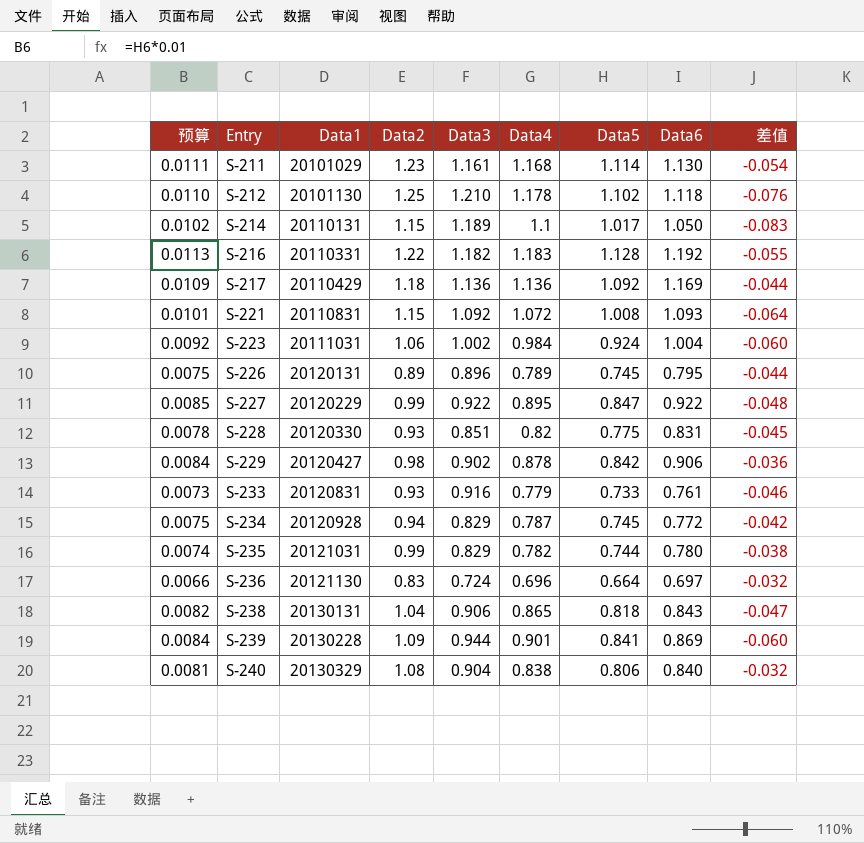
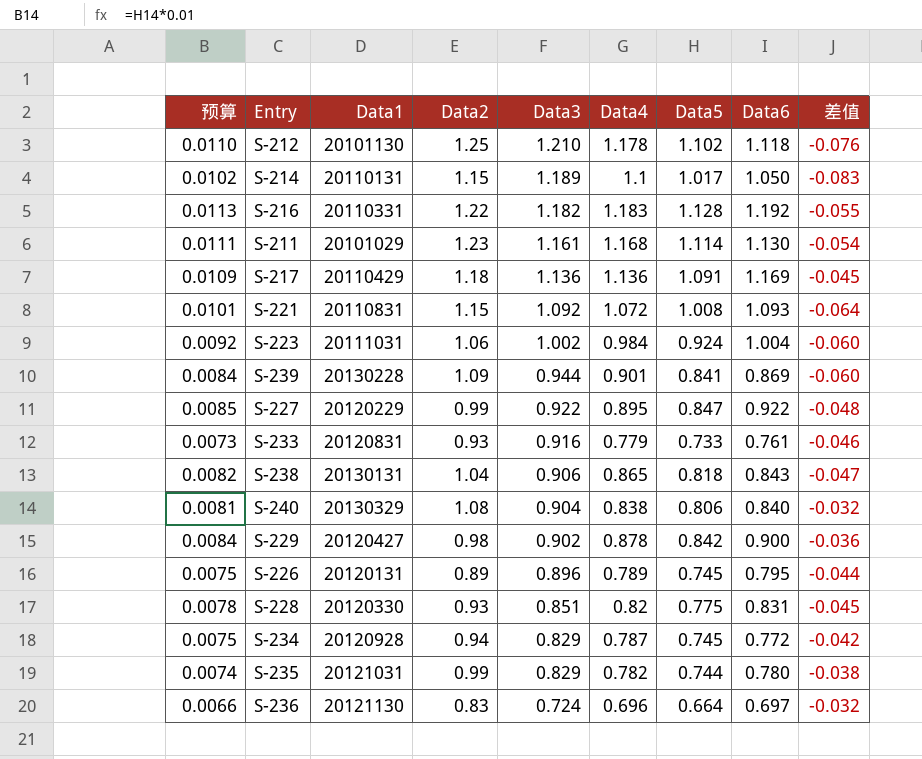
row order: Entry ascending -> Data3 descending
S-217 | Data5: 1.092 -> 1.091
S-217 | 差值: -0.044 -> -0.045
S-229 | Data6: 0.906 -> 0.900

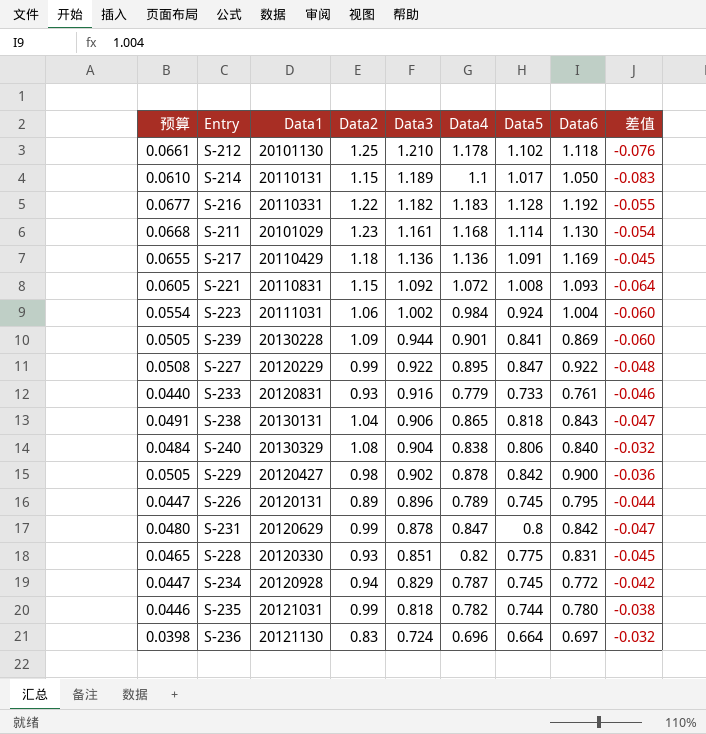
column 预算 | formula: [Data5] * 0.01 -> [Data5] * 0.06
row S-231: none -> 0.0480 | 20120629 | 0.99 | 0.878 | 0.847 | 0.8 | 0.842 | -0.047
S-235 | Data3: 0.829 -> 0.818

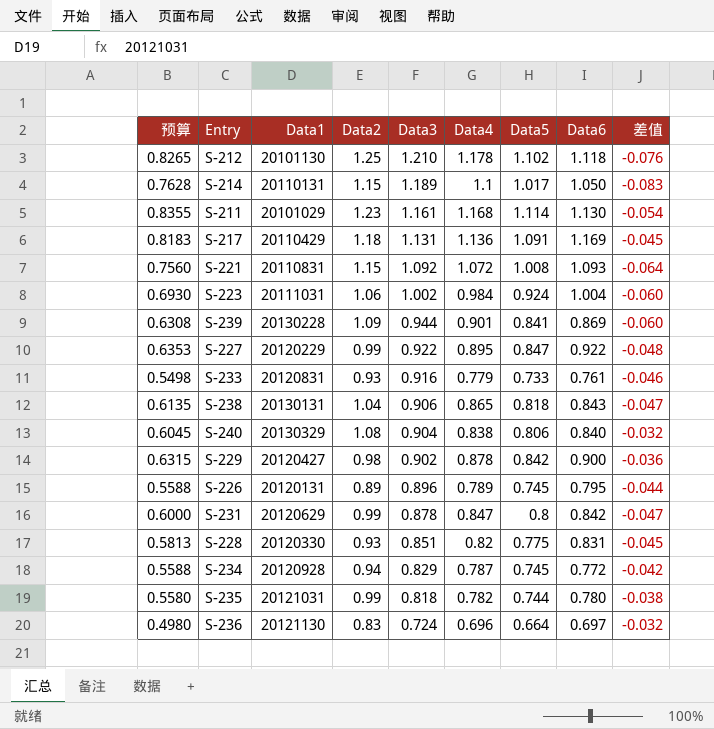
column 预算 | formula: [Data5] * 0.06 -> [Data5] * 0.75
row S-216: 0.0677 | 20110331 | 1.22 | 1.182 | 1.183 | 1.128 | 1.192 | -0.055 -> none
S-217 | Data3: 1.136 -> 1.131

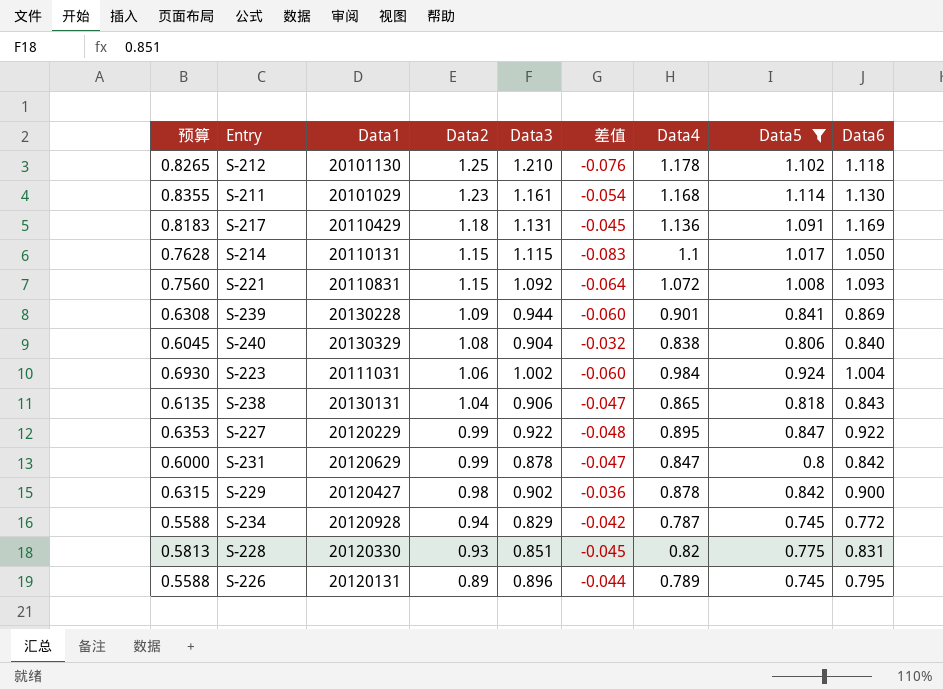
filter: none -> Data5 >= 0.745
row order: Data3 descending -> Data2 descending
column 差值 | position: 9 -> 6
S-214 | Data3: 1.189 -> 1.115

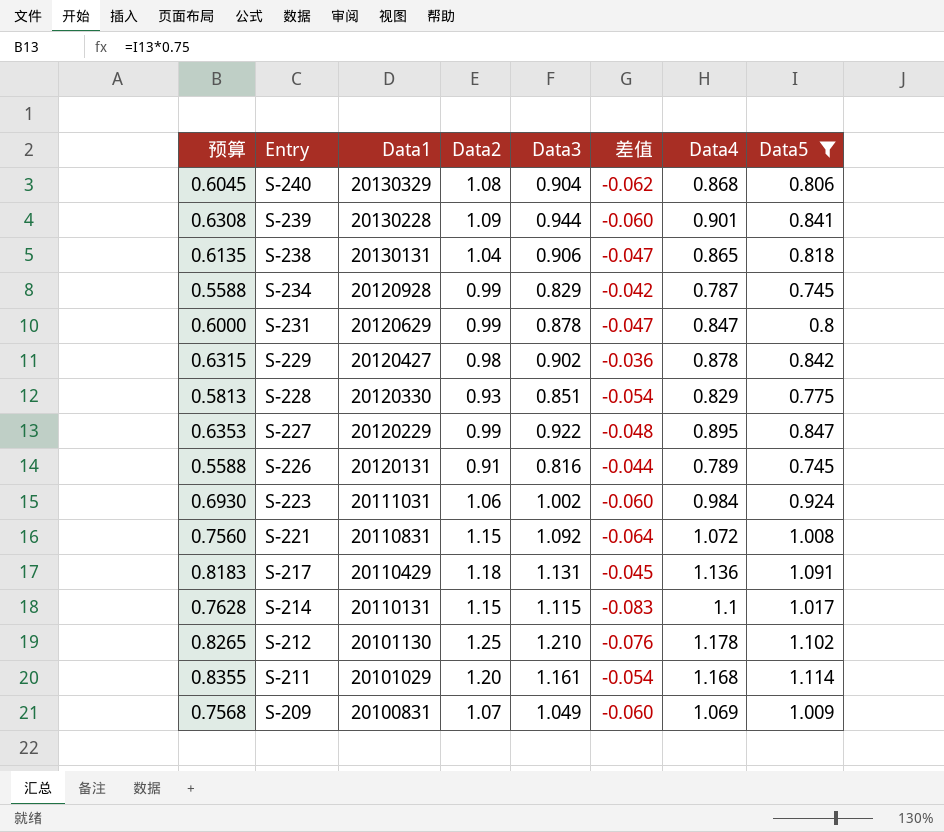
row order: Data2 descending -> Entry descending
column Data6 | position: 9 -> none
S-240 | 差值: -0.032 -> -0.062
S-240 | Data4: 0.838 -> 0.868
S-234 | Data2: 0.94 -> 0.99
S-228 | 差值: -0.045 -> -0.054
S-228 | Data4: 0.82 -> 0.829
S-226 | Data2: 0.89 -> 0.91
S-226 | Data3: 0.896 -> 0.816
S-211 | Data2: 1.23 -> 1.20
row S-209: none -> 0.7568 | 20100831 | 1.07 | 1.049 | -0.060 | 1.069 | 1.009

